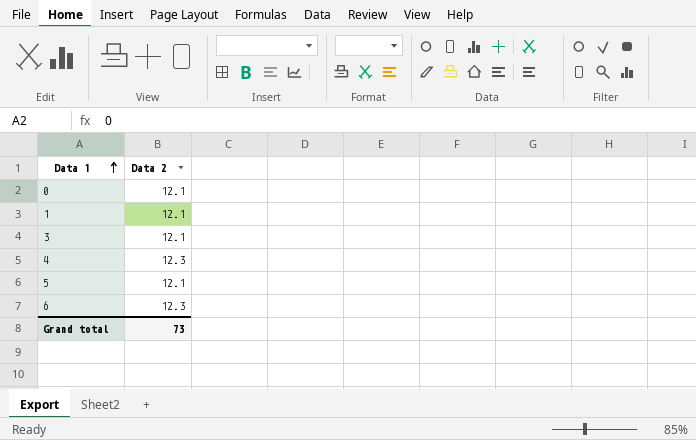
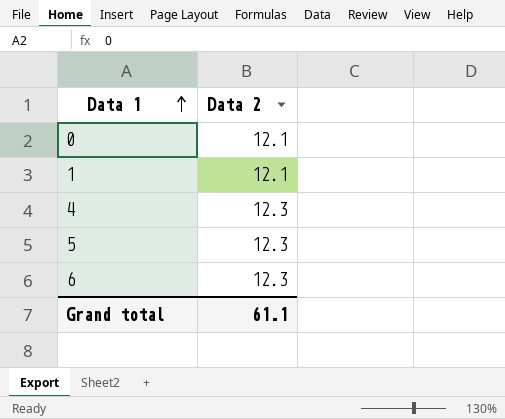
row 3: 12.1 -> none
5 | Data 2: 12.1 -> 12.3
Grand total | Data 2: 73 -> 61.1

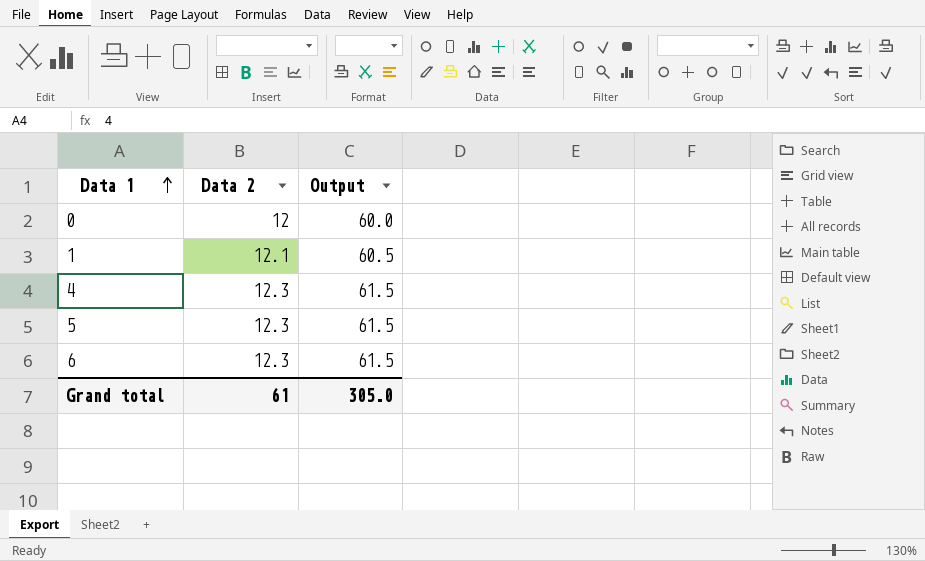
column Output | formula: none -> [Data 2] * 5
0 | Data 2: 12.1 -> 12
Grand total | Data 2: 61.1 -> 61

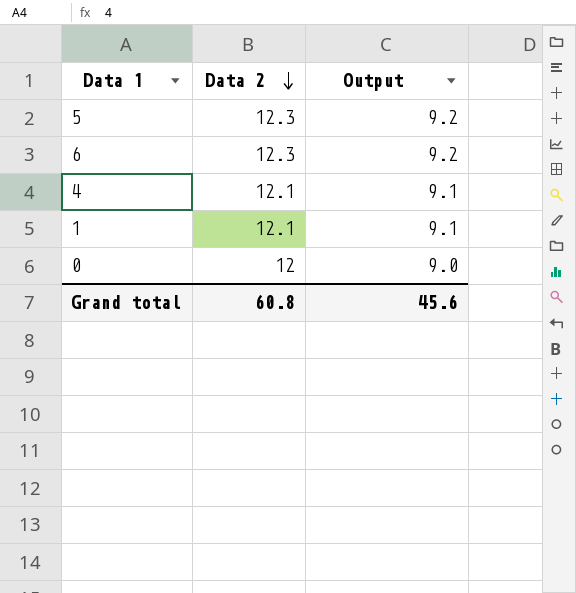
row order: Data 1 ascending -> Data 2 descending
column Output | formula: [Data 2] * 5 -> [Data 2] * 0.75
4 | Data 2: 12.3 -> 12.1
Grand total | Data 2: 61 -> 60.8
Grand total | Output: 305.0 -> 45.6

